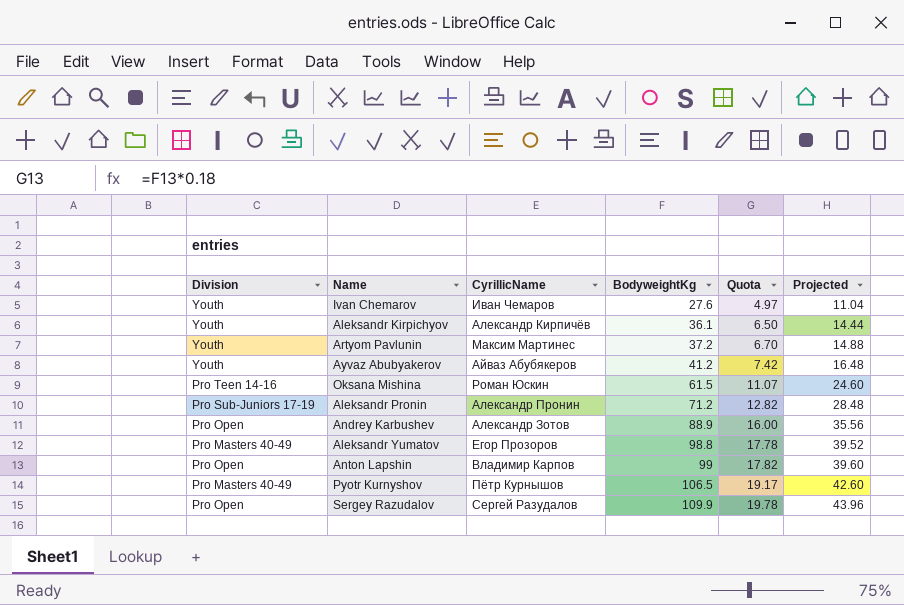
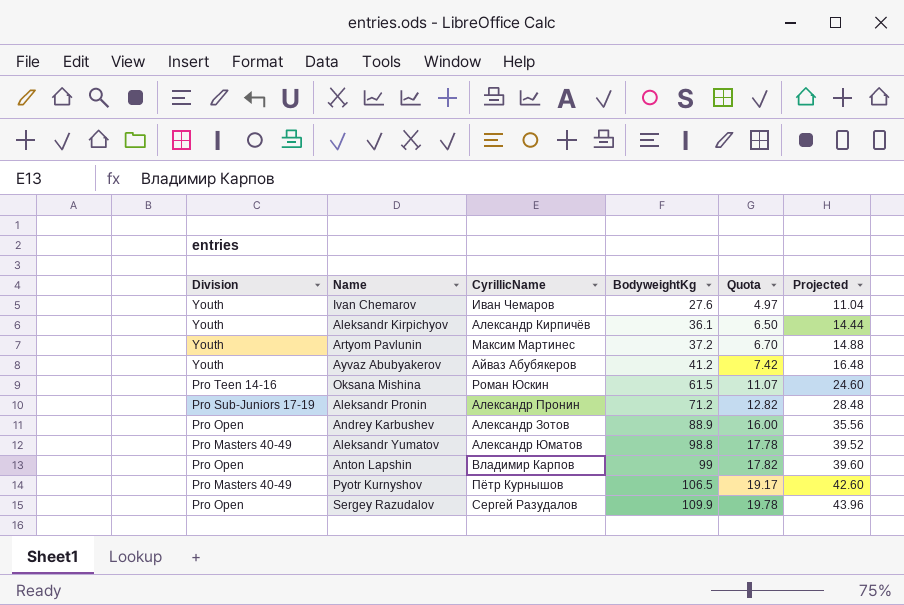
Aleksandr Yumatov | CyrillicName: Егор Прозоров -> Александр Юматов

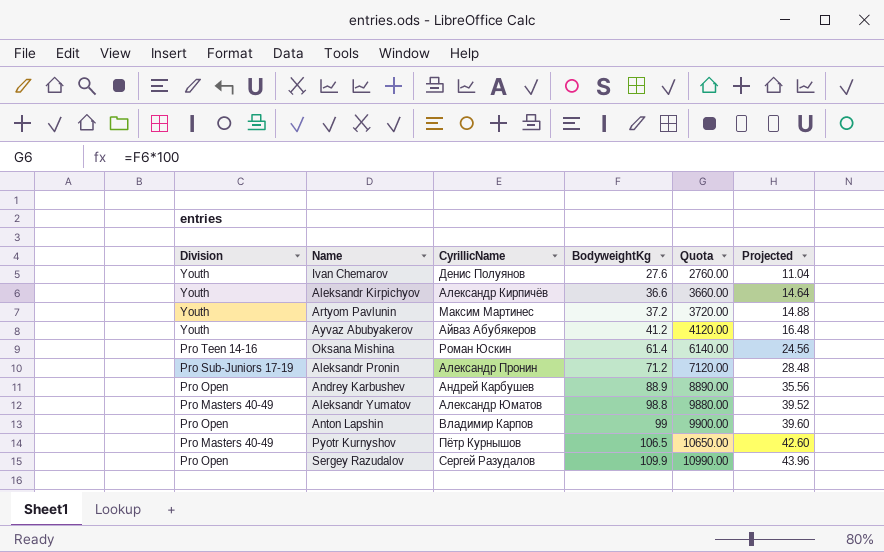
column Quota | formula: [BodyweightKg] * 0.18 -> [BodyweightKg] * 100
Ivan Chemarov | CyrillicName: Иван Чемаров -> Денис Полуянов
Aleksandr Kirpichyov | BodyweightKg: 36.1 -> 36.6
Aleksandr Kirpichyov | Projected: 14.44 -> 14.64
Oksana Mishina | BodyweightKg: 61.5 -> 61.4
Oksana Mishina | Projected: 24.60 -> 24.56
Andrey Karbushev | CyrillicName: Александр Зотов -> Андрей Карбушев

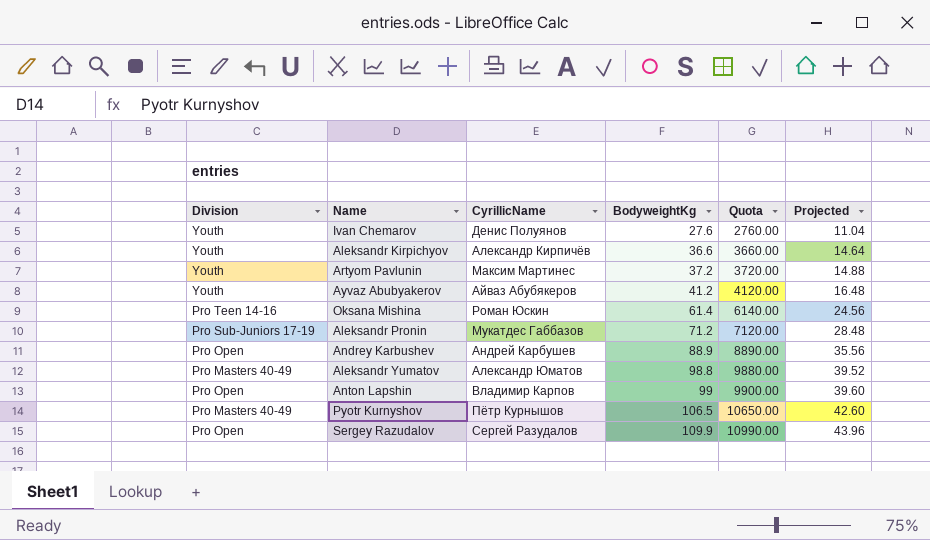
Aleksandr Pronin | CyrillicName: Александр Пронин -> Мукатдес Габбазов

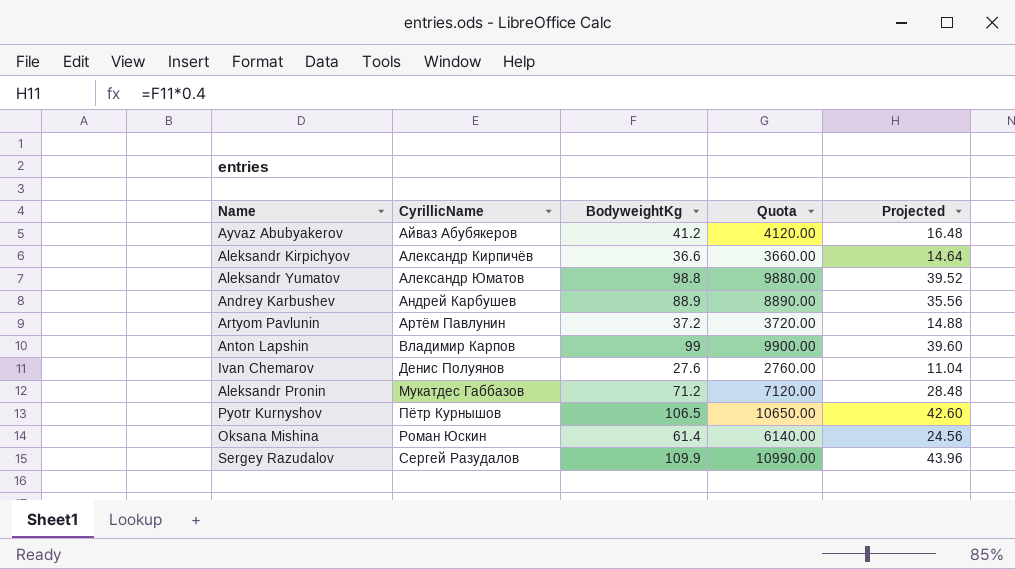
row order: BodyweightKg ascending -> CyrillicName ascending
column Division | position: 1 -> none
Artyom Pavlunin | CyrillicName: Максим Мартинес -> Артём Павлунин

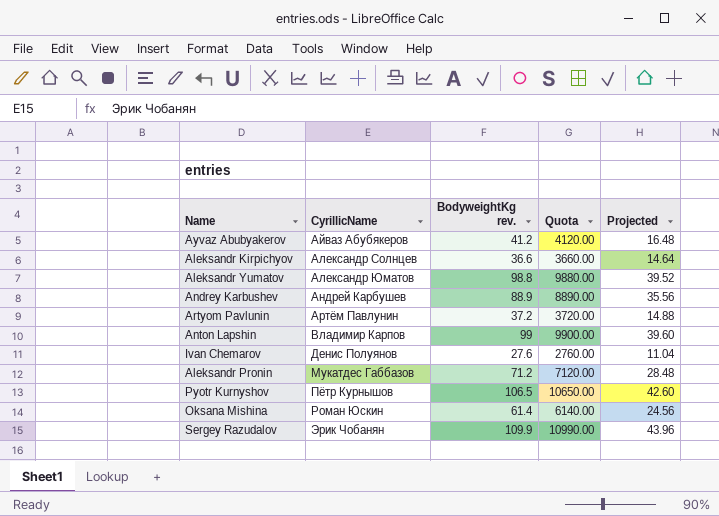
column name: BodyweightKg -> BodyweightKg rev.
Aleksandr Kirpichyov | CyrillicName: Александр Кирпичёв -> Александр Солнцев
Sergey Razudalov | CyrillicName: Сергей Разудалов -> Эрик Чобанян

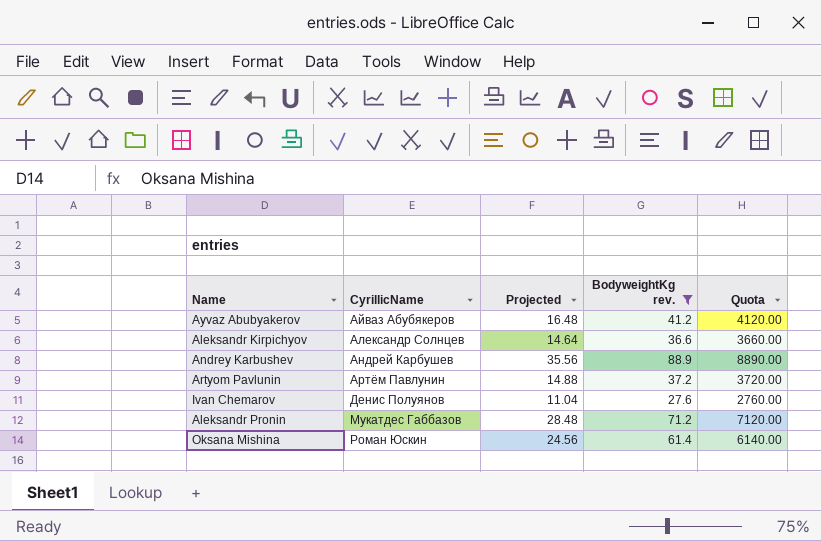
filter: none -> BodyweightKg rev. <= 88.9
column Projected | position: 5 -> 3

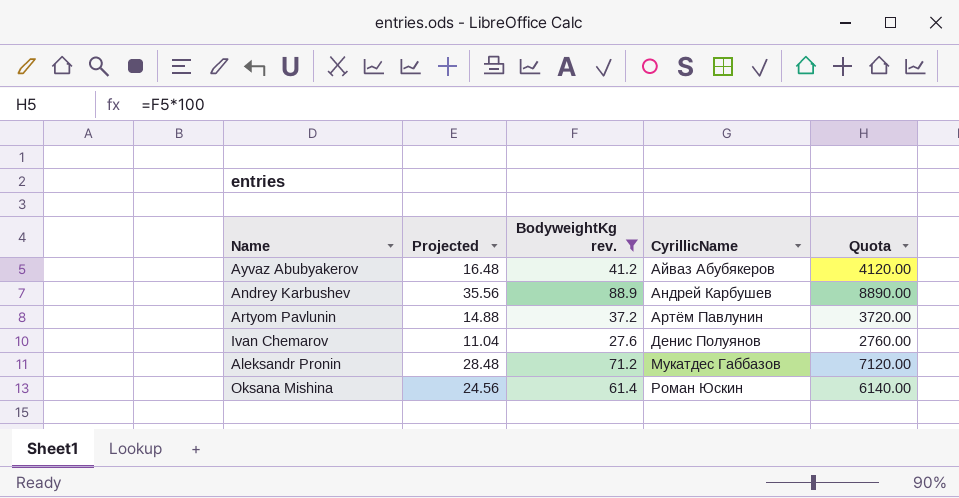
column CyrillicName | position: 2 -> 4
row Aleksandr Kirpichyov: Александр Солнцев | 14.64 | 36.6 | 3660.00 -> none

